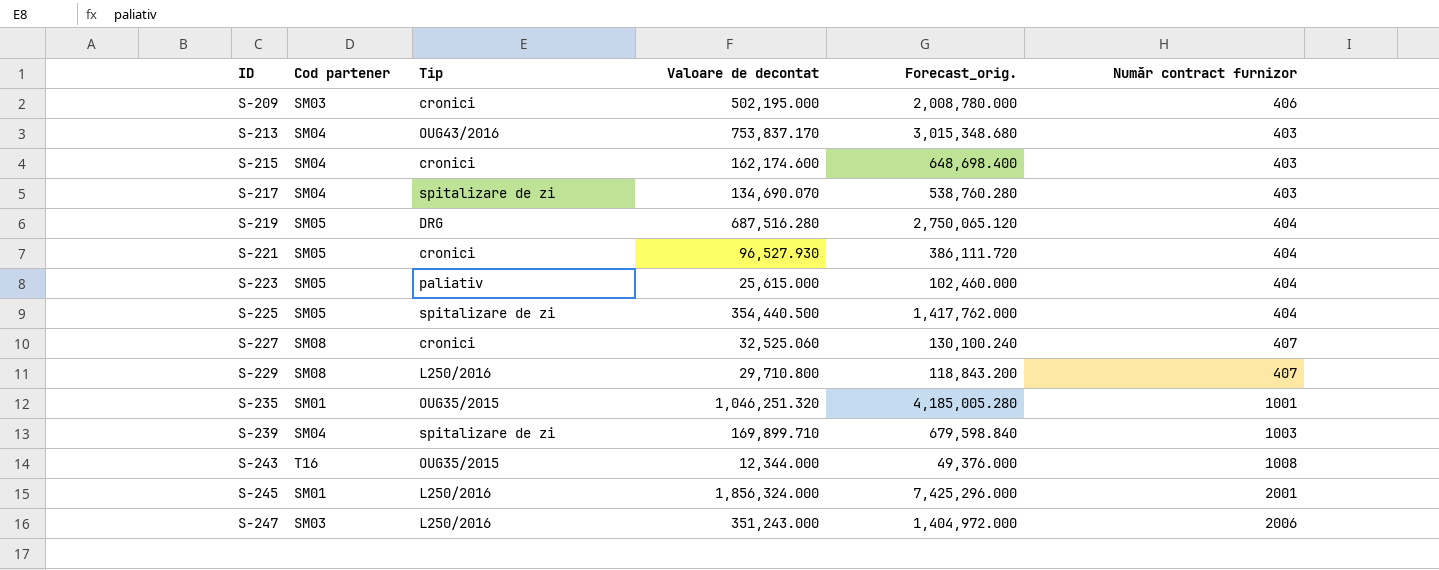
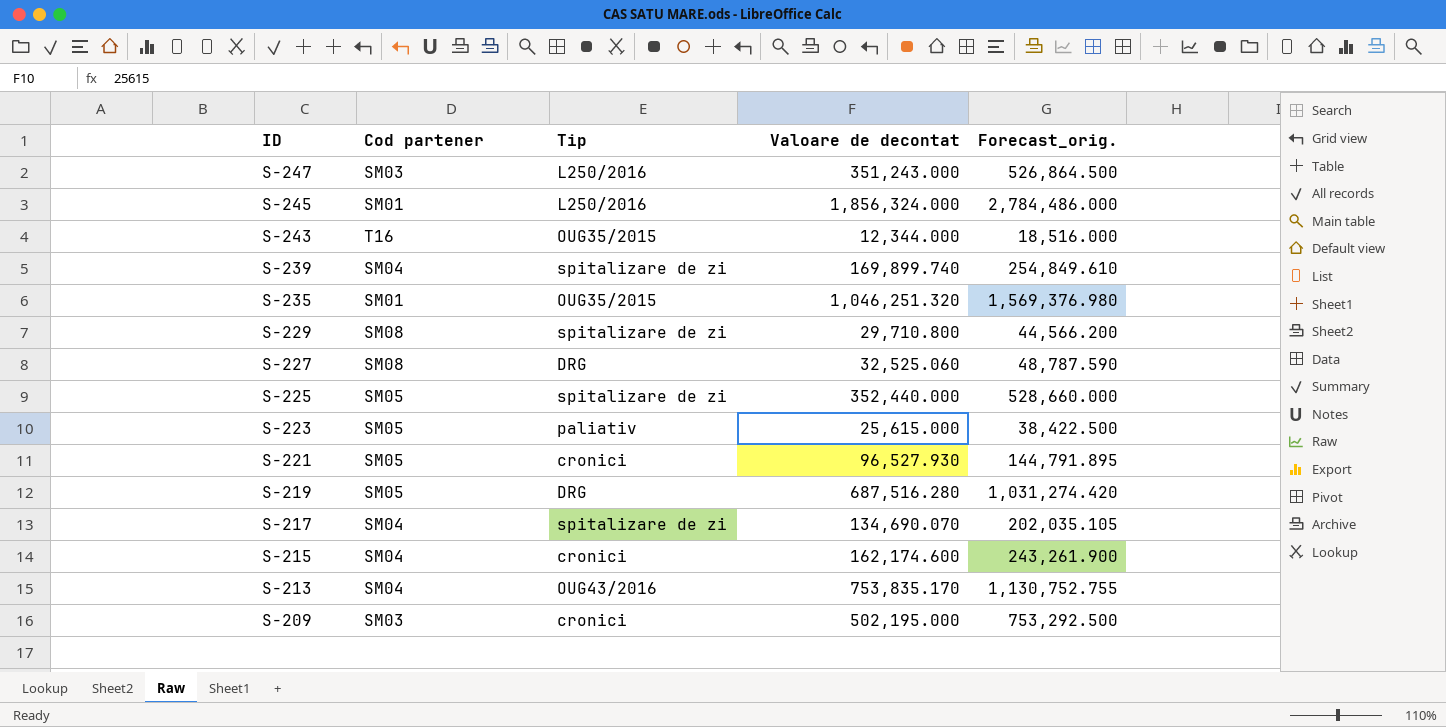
row order: ID ascending -> ID descending
column Număr contract furnizor | position: 6 -> none
column Forecast_orig. | formula: [Valoare de decontat] * 4 -> [Valoare de decontat] * 1.5
S-239 | Valoare de decontat: 169,899.710 -> 169,899.740
S-229 | Tip: L250/2016 -> spitalizare de zi
S-227 | Tip: cronici -> DRG
S-225 | Valoare de decontat: 354,440.500 -> 352,440.000
S-213 | Valoare de decontat: 753,837.170 -> 753,835.170

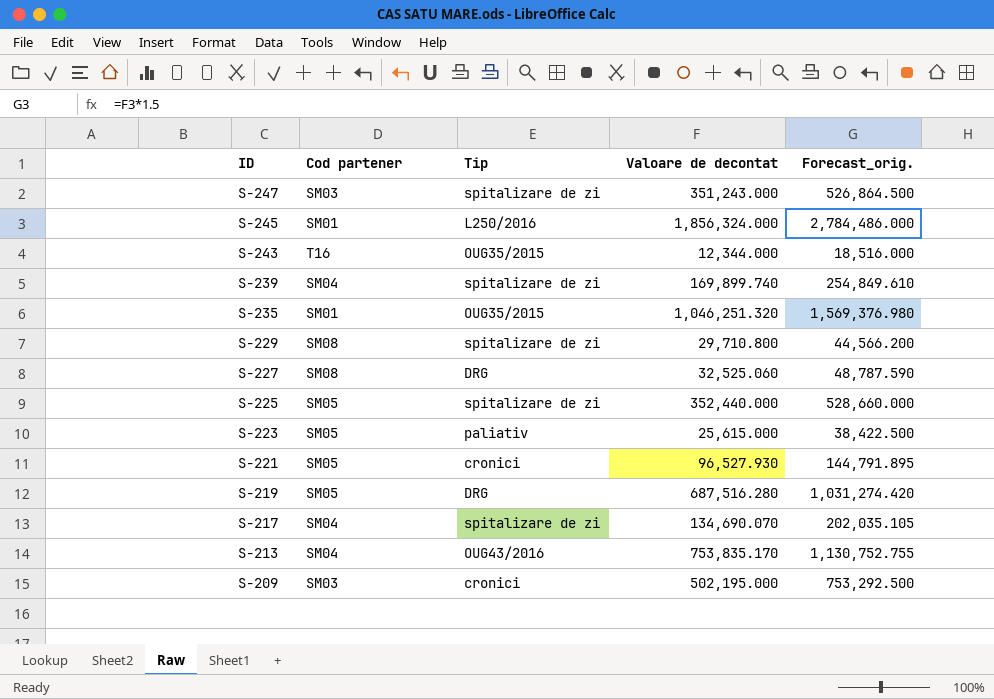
row S-215: SM04 | cronici | 162,174.600 | 243,261.900 -> none
S-247 | Tip: L250/2016 -> spitalizare de zi

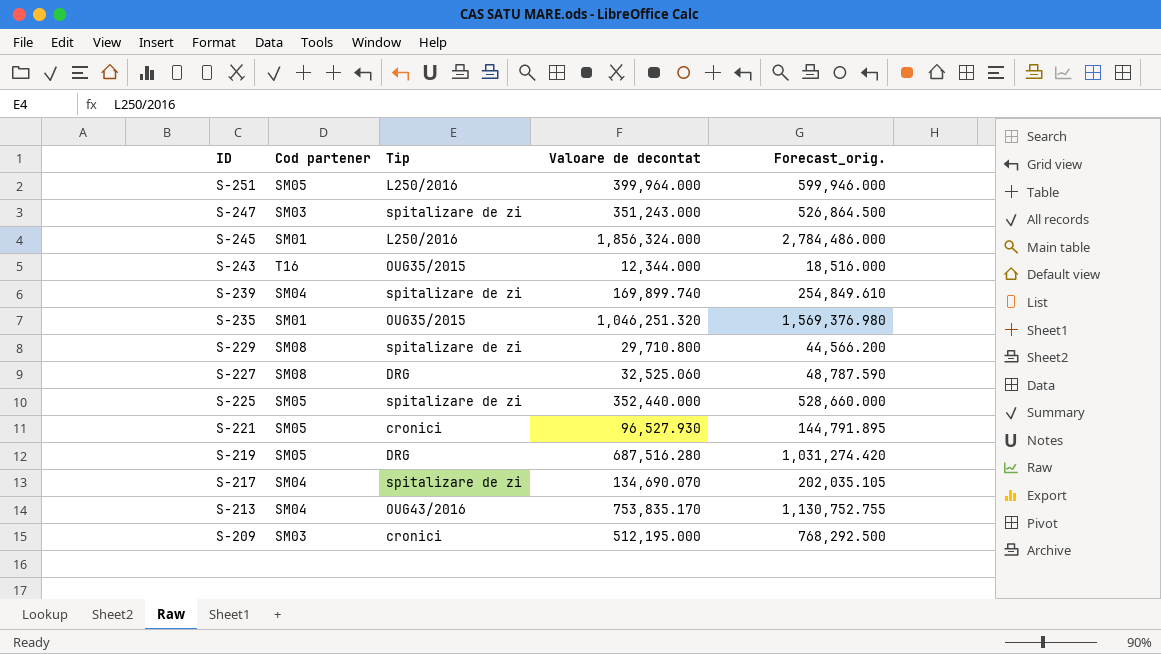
row S-223: SM05 | paliativ | 25,615.000 | 38,422.500 -> none
row S-251: none -> SM05 | L250/2016 | 399,964.000 | 599,946.000
S-209 | Valoare de decontat: 502,195.000 -> 512,195.000
S-209 | Forecast_orig.: 753,292.500 -> 768,292.500

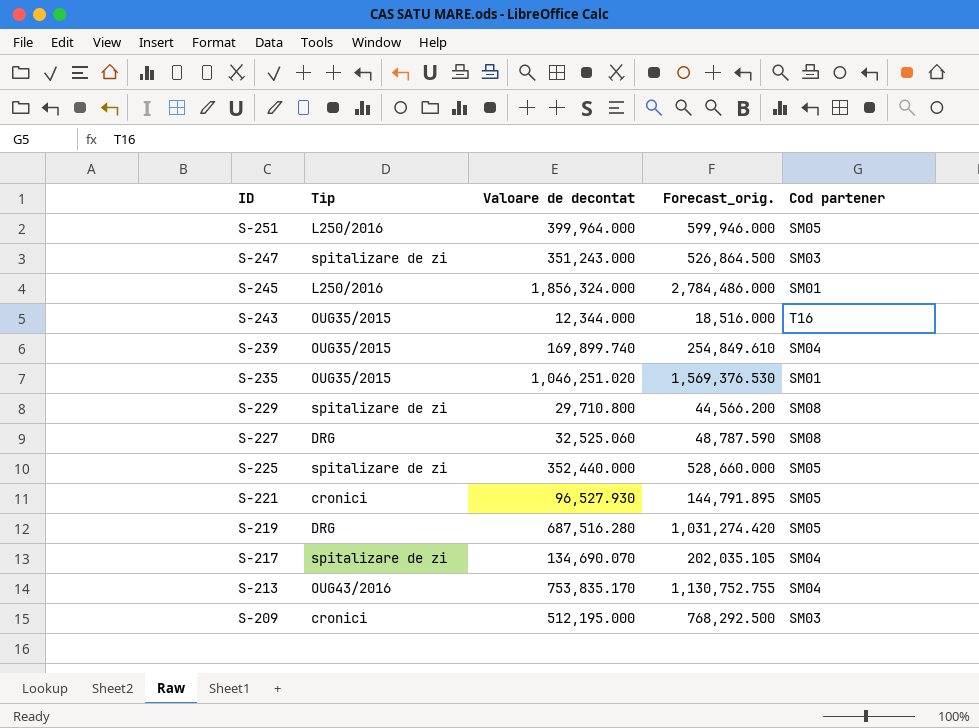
column Cod partener | position: 2 -> 5
S-239 | Tip: spitalizare de zi -> OUG35/2015
S-235 | Valoare de decontat: 1,046,251.320 -> 1,046,251.020
S-235 | Forecast_orig.: 1,569,376.980 -> 1,569,376.530

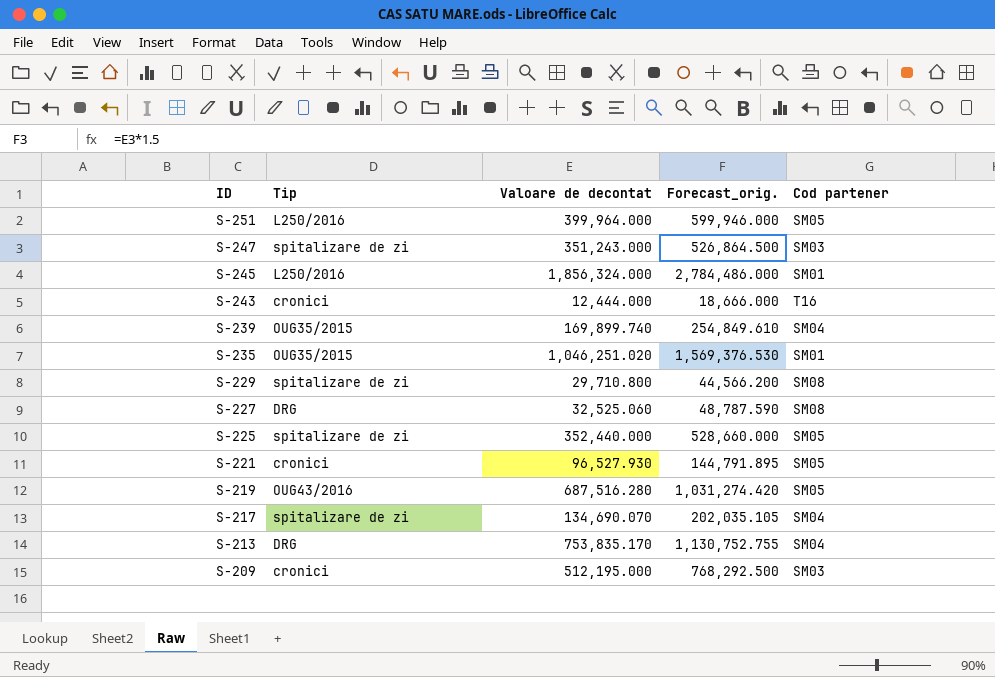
S-243 | Tip: OUG35/2015 -> cronici
S-243 | Valoare de decontat: 12,344.000 -> 12,444.000
S-243 | Forecast_orig.: 18,516.000 -> 18,666.000
S-219 | Tip: DRG -> OUG43/2016
S-213 | Tip: OUG43/2016 -> DRG

